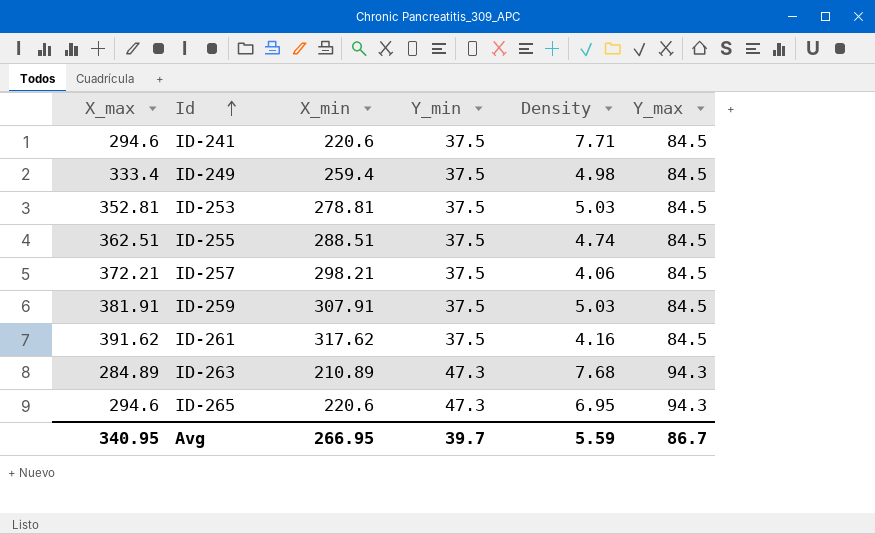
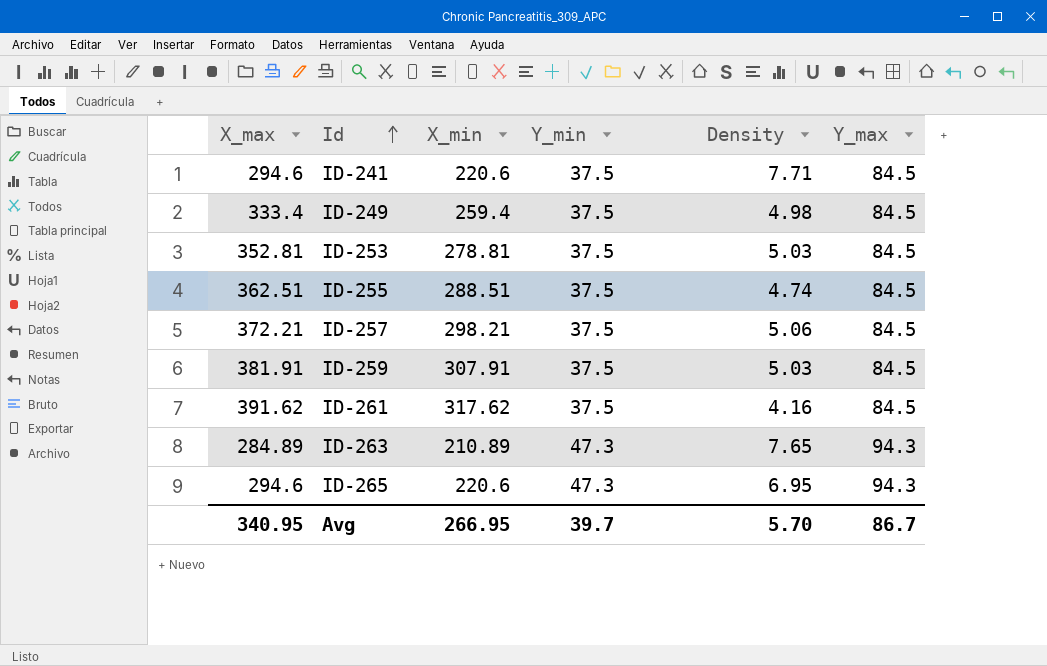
ID-257 | Density: 4.06 -> 5.06
ID-263 | Density: 7.68 -> 7.65
Avg | Density: 5.59 -> 5.70

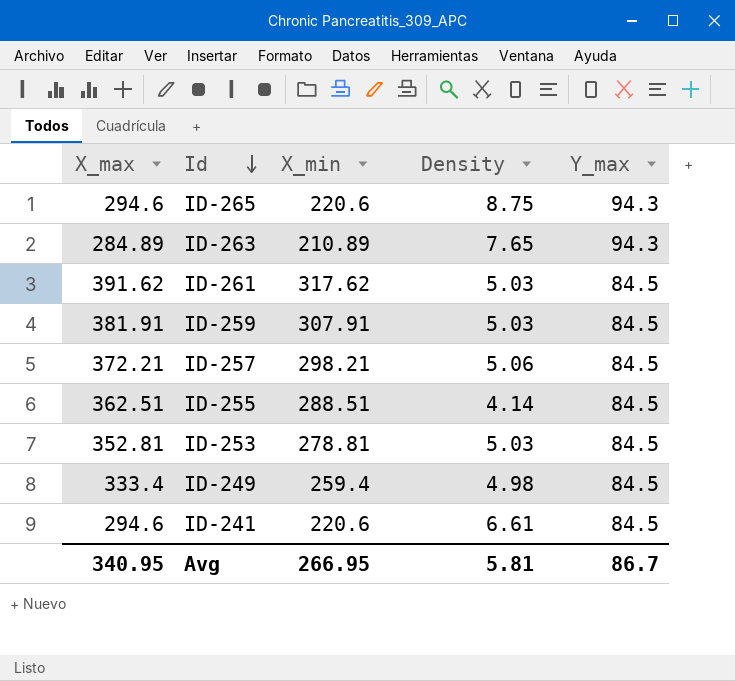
row order: Id ascending -> Id descending
column Y_min | position: 4 -> none
ID-265 | Density: 6.95 -> 8.75
ID-261 | Density: 4.16 -> 5.03
ID-255 | Density: 4.74 -> 4.14
ID-241 | Density: 7.71 -> 6.61
Avg | Density: 5.70 -> 5.81

